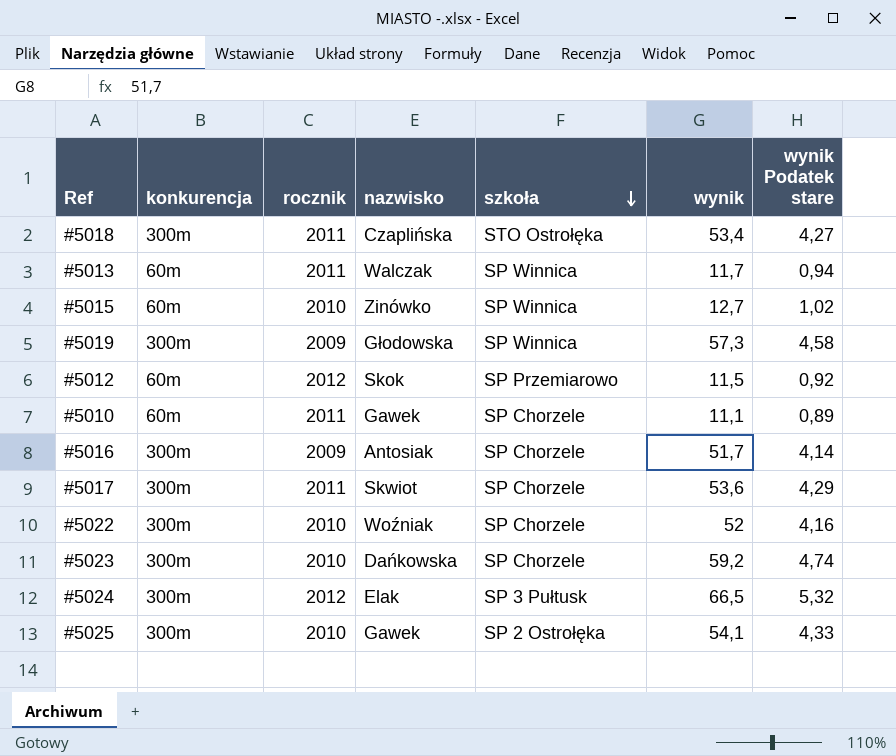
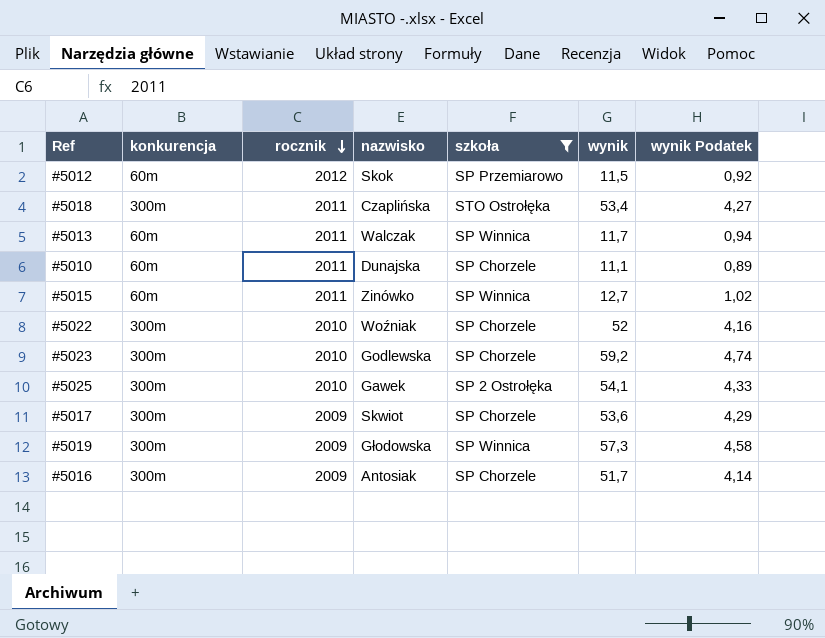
filter: none -> szkoła != SP 3 Pułtusk
row order: szkoła descending -> rocznik descending
column name: wynik Podatek stare -> wynik Podatek
#5010 | nazwisko: Gawek -> Dunajska
#5015 | rocznik: 2010 -> 2011
#5023 | nazwisko: Dańkowska -> Godlewska
#5017 | rocznik: 2011 -> 2009

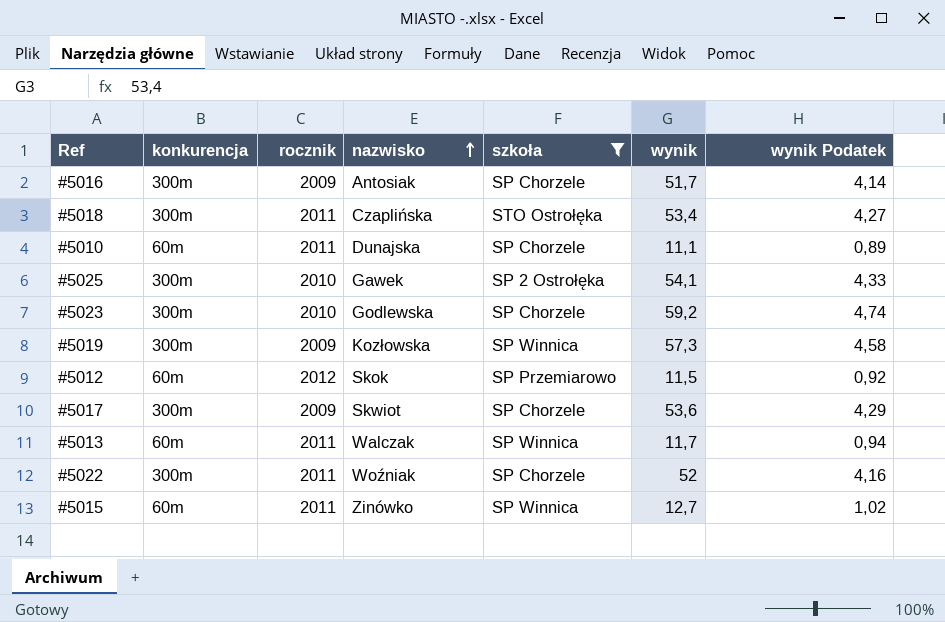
row order: rocznik descending -> nazwisko ascending
#5019 | nazwisko: Głodowska -> Kozłowska
#5022 | rocznik: 2010 -> 2011

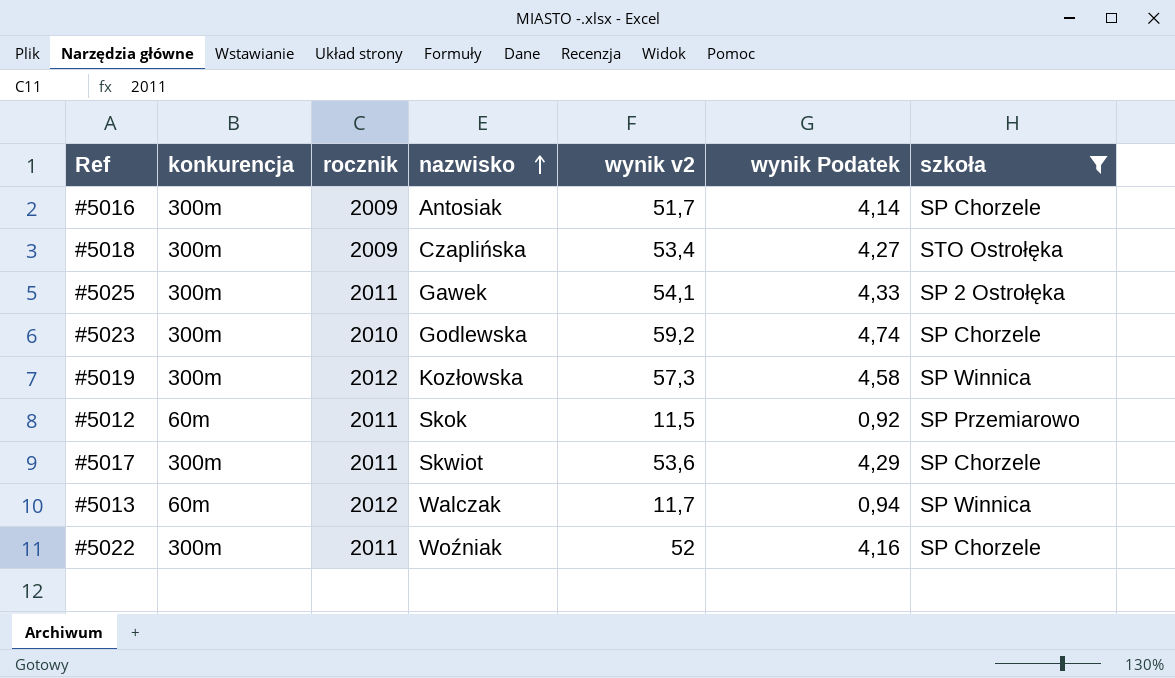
column name: wynik -> wynik v2
column szkoła | position: 5 -> 7
row #5010: 60m | 2011 | Dunajska | SP Chorzele | 11,1 | 0,89 -> none
row #5015: 60m | 2011 | Zinówko | SP Winnica | 12,7 | 1,02 -> none
#5018 | rocznik: 2011 -> 2009
#5025 | rocznik: 2010 -> 2011
#5019 | rocznik: 2009 -> 2012
#5012 | rocznik: 2012 -> 2011
#5017 | rocznik: 2009 -> 2011
#5013 | rocznik: 2011 -> 2012

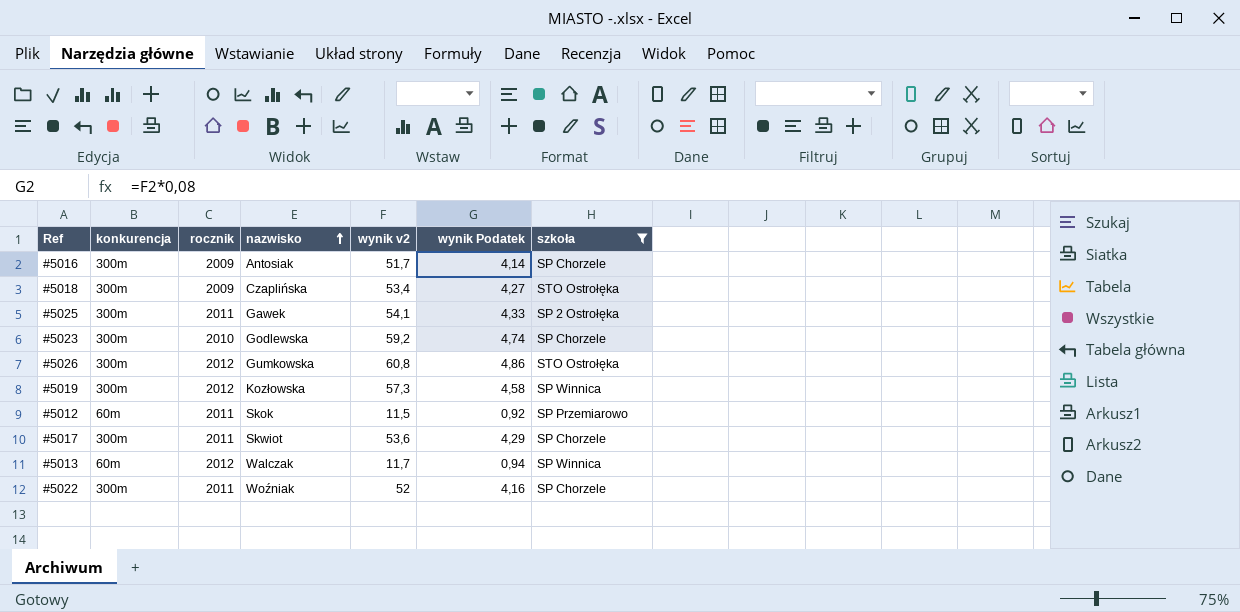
row #5026: none -> 300m | 2012 | Gumkowska | 60,8 | 4,86 | STO Ostrołęka

